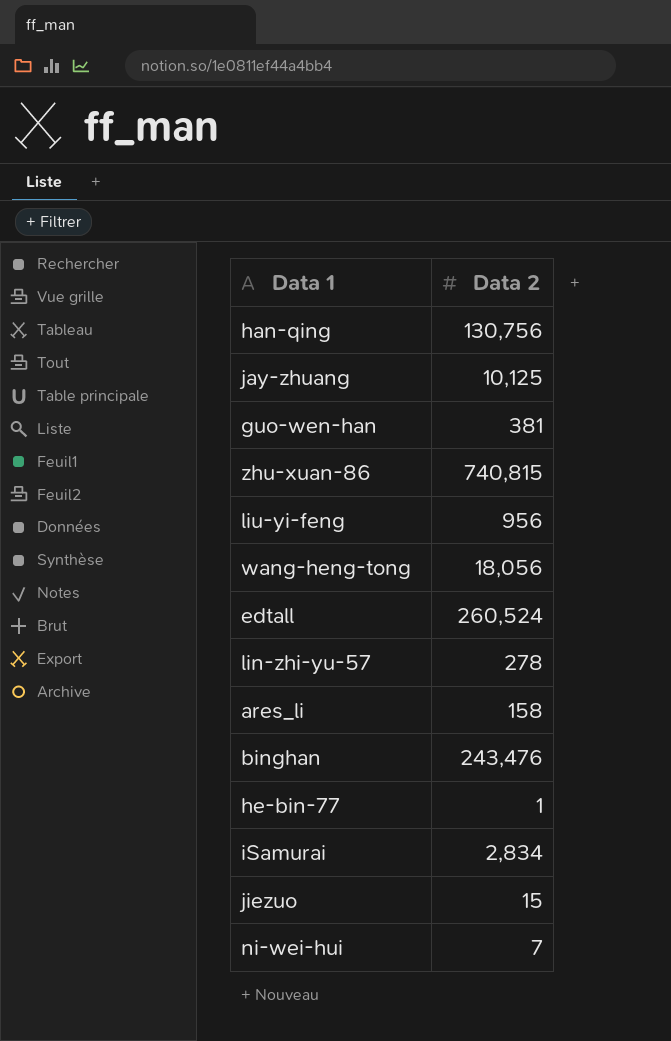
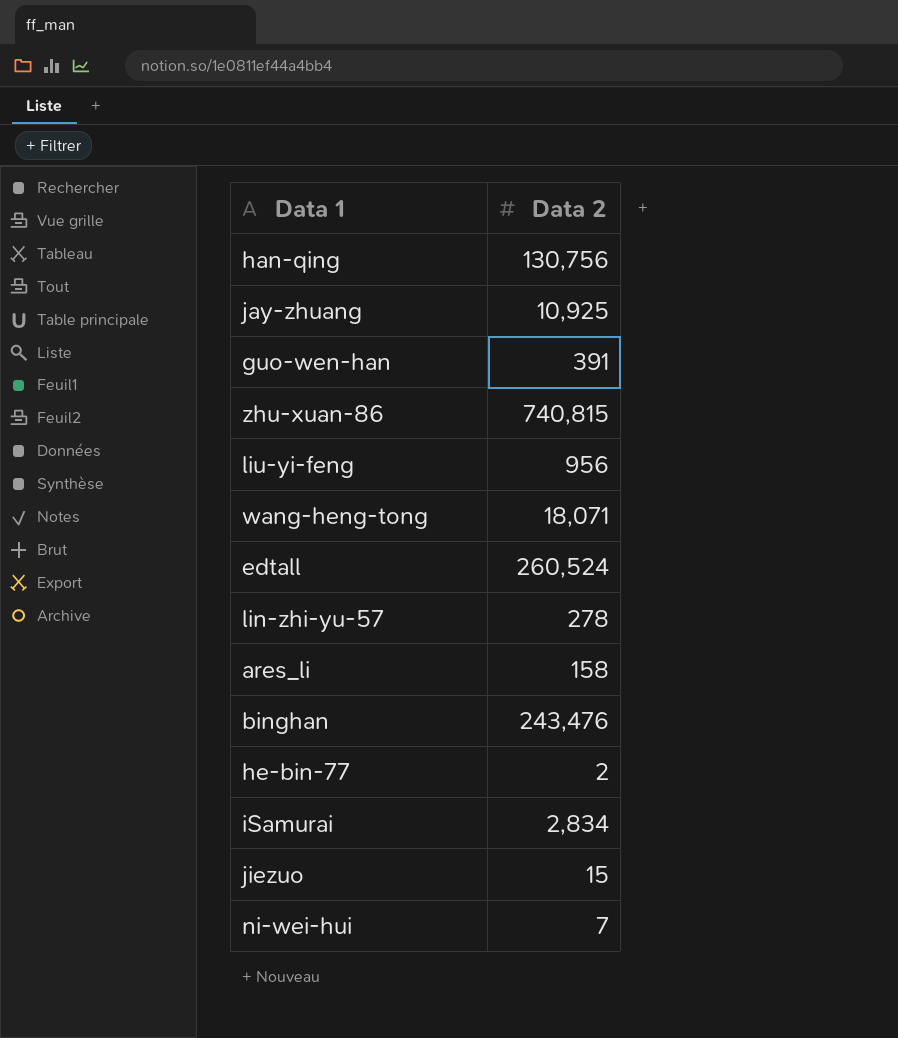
jay-zhuang | Data 2: 10,125 -> 10,925
guo-wen-han | Data 2: 381 -> 391
wang-heng-tong | Data 2: 18,056 -> 18,071
he-bin-77 | Data 2: 1 -> 2

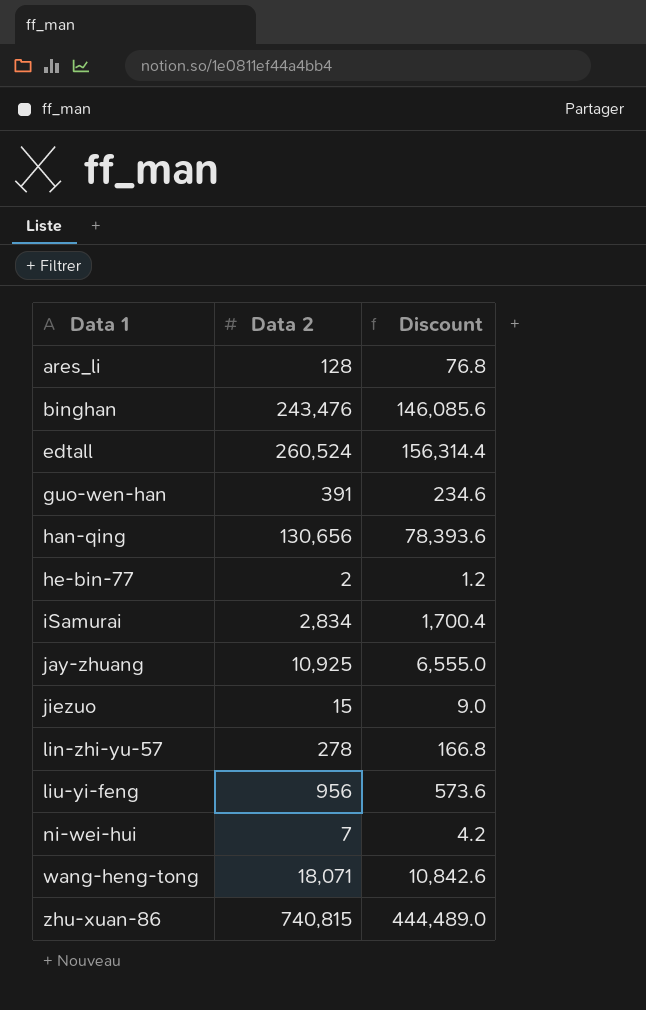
row order: none -> Data 1 ascending
column Discount | formula: none -> [Data 2] * 0.6
ares_li | Data 2: 158 -> 128
han-qing | Data 2: 130,756 -> 130,656

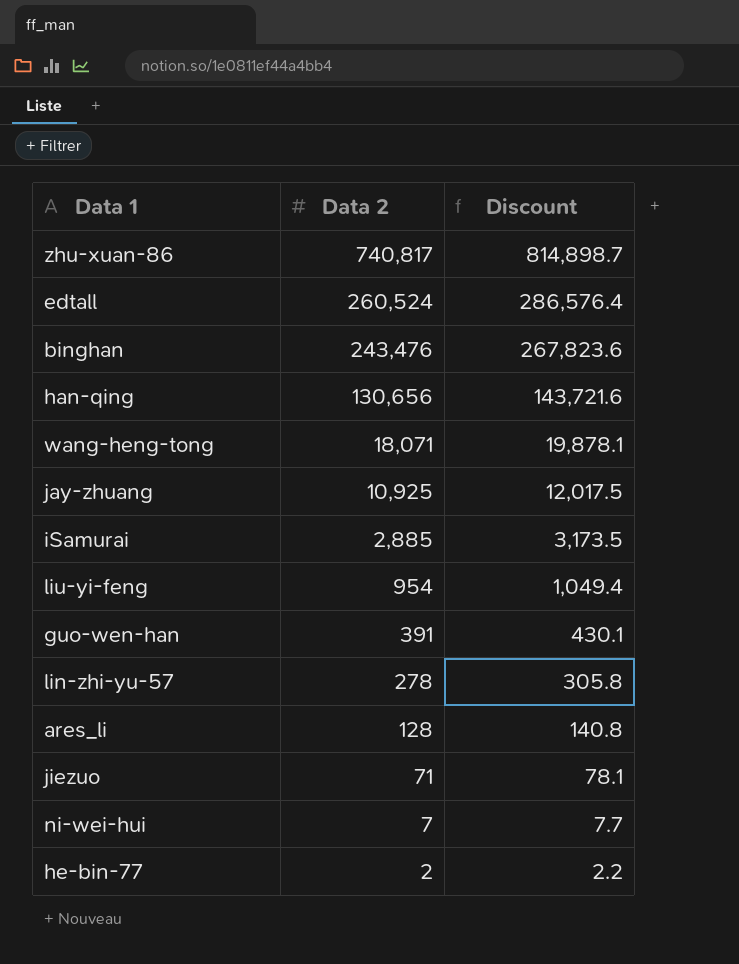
row order: Data 1 ascending -> Data 2 descending
column Discount | formula: [Data 2] * 0.6 -> [Data 2] * 1.1
zhu-xuan-86 | Data 2: 740,815 -> 740,817
iSamurai | Data 2: 2,834 -> 2,885
liu-yi-feng | Data 2: 956 -> 954
jiezuo | Data 2: 15 -> 71

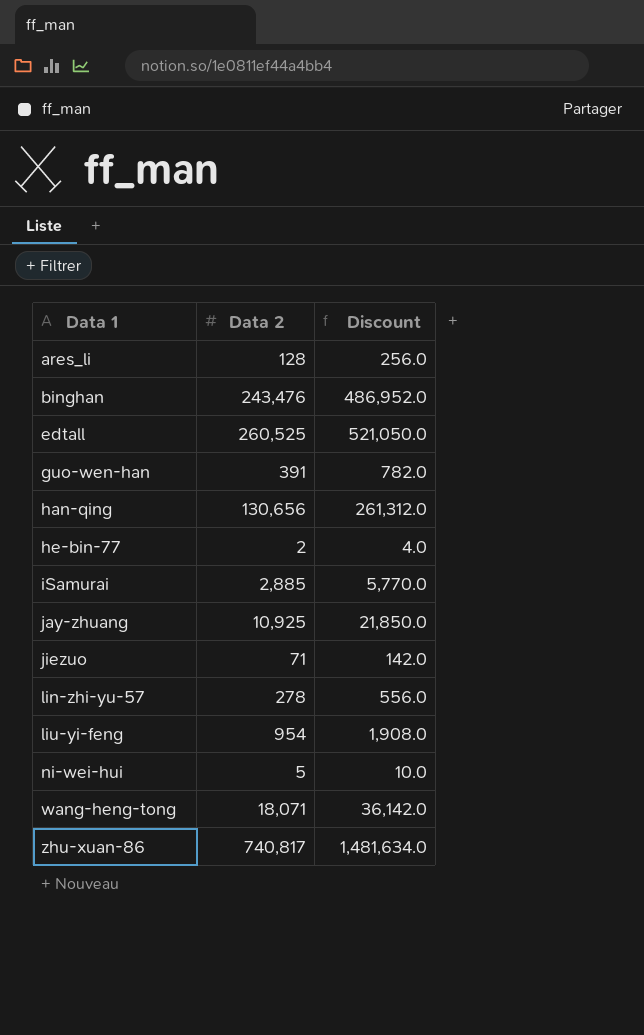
row order: Data 2 descending -> Data 1 ascending
column Discount | formula: [Data 2] * 1.1 -> [Data 2] * 2
edtall | Data 2: 260,524 -> 260,525
ni-wei-hui | Data 2: 7 -> 5

